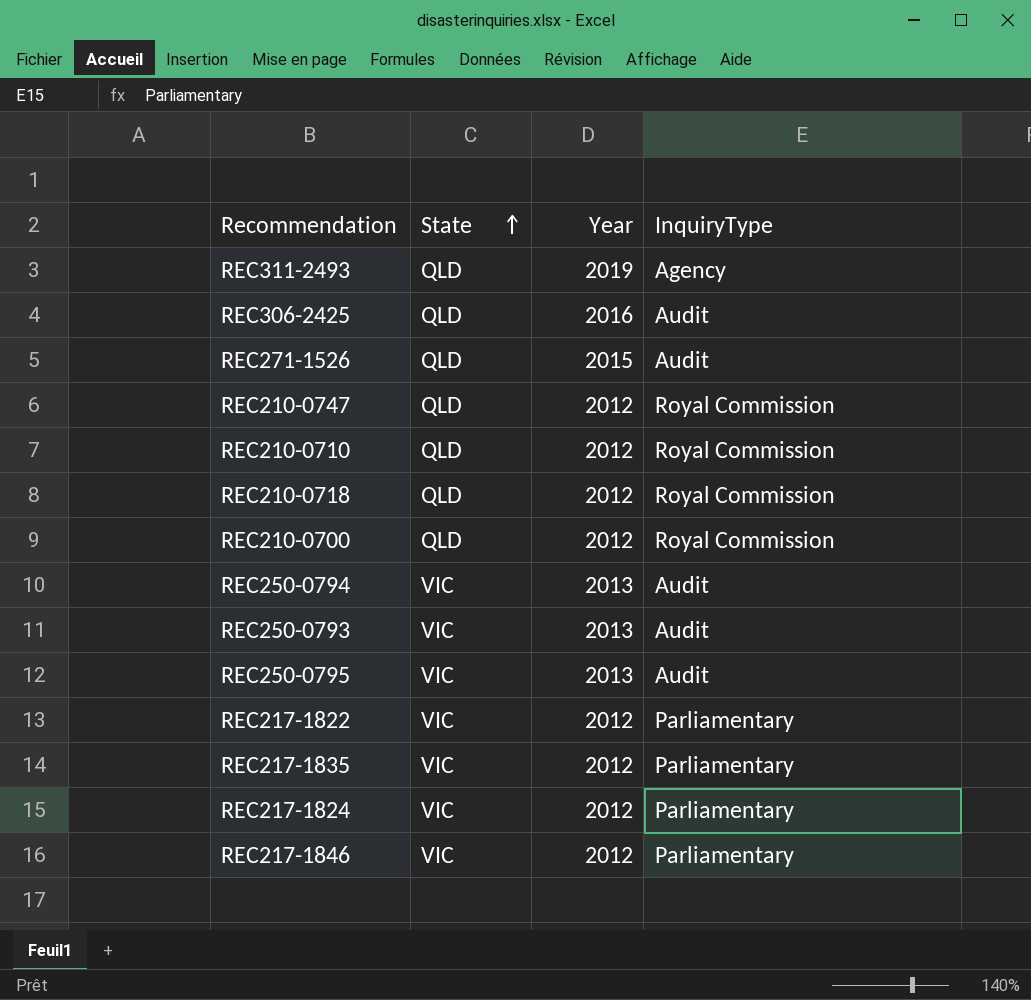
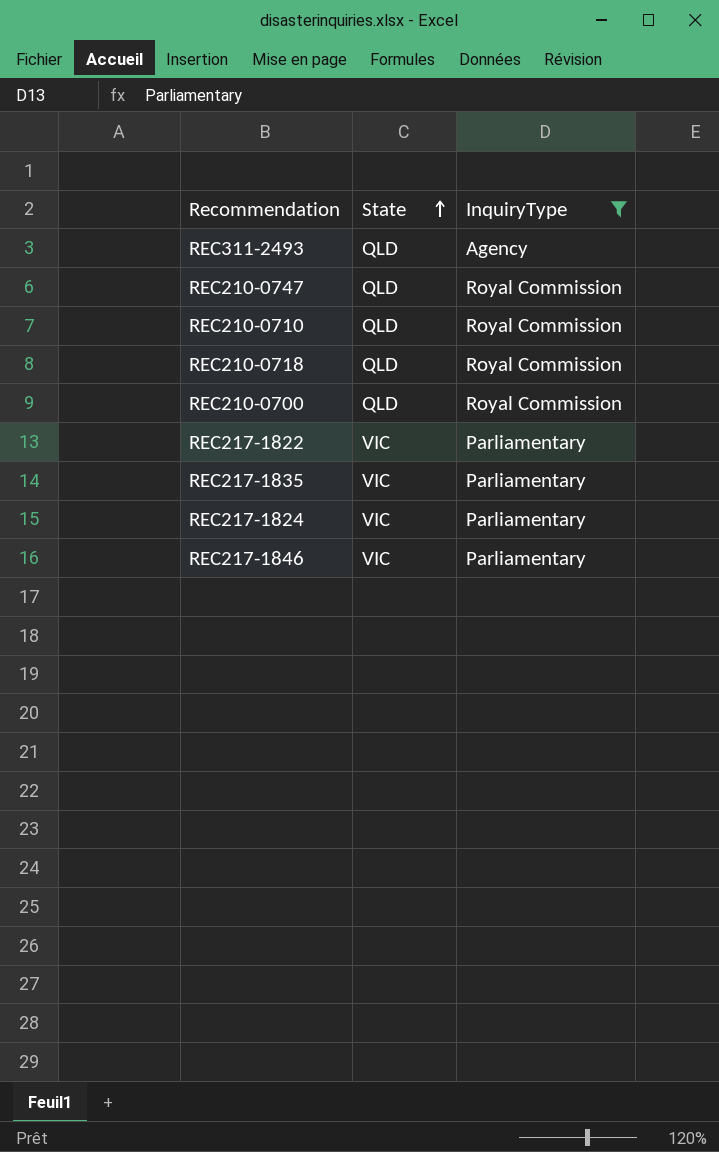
filter: none -> InquiryType != Audit
column Year | position: 3 -> none

